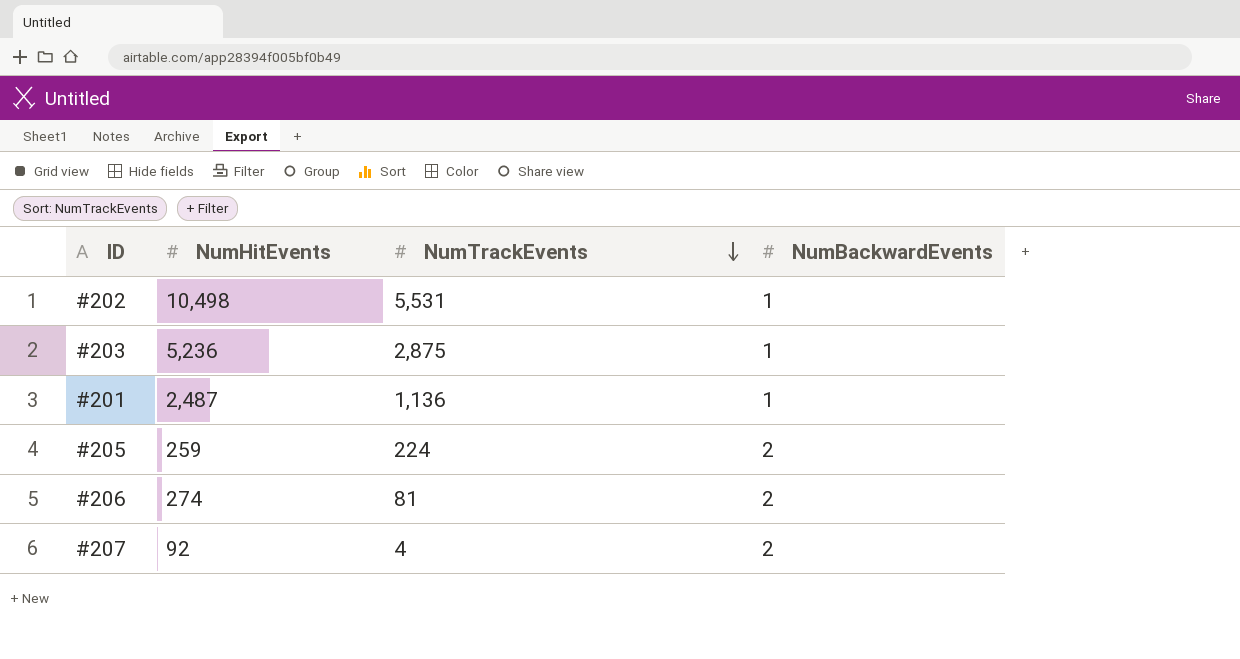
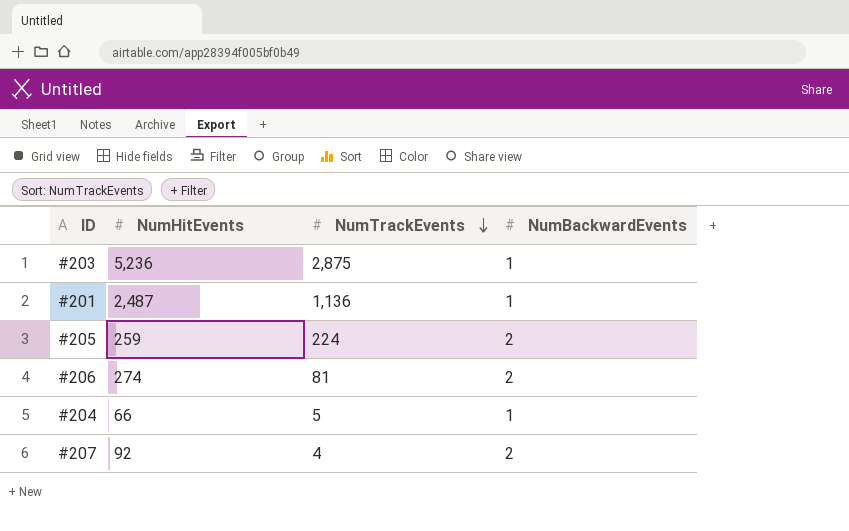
row #202: 10,498 | 5,531 | 1 -> none
row #204: none -> 66 | 5 | 1

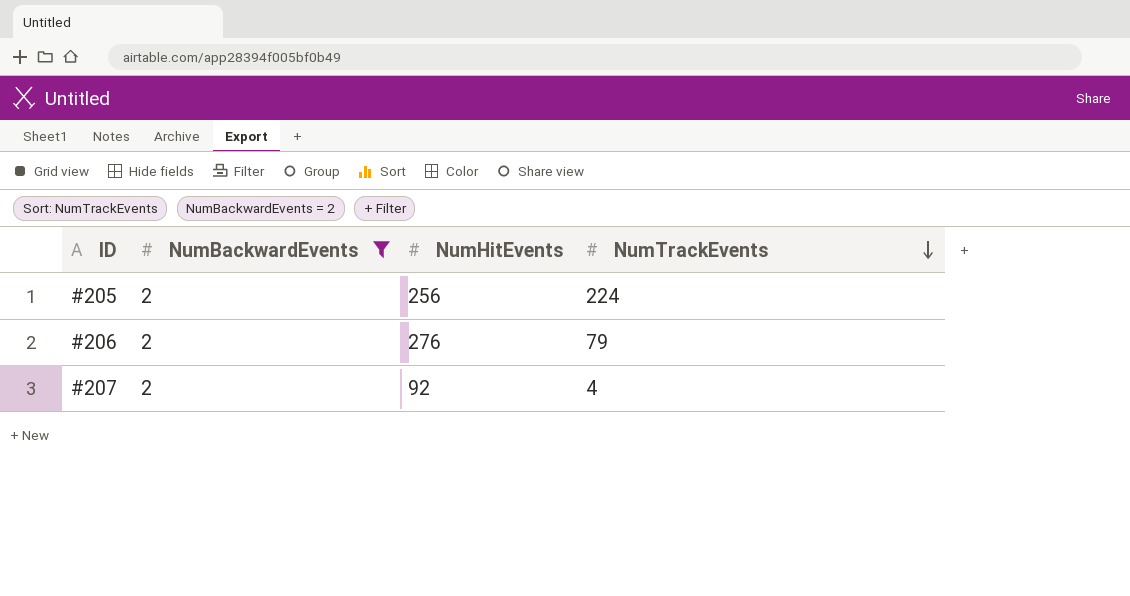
filter: none -> NumBackwardEvents = 2
column NumBackwardEvents | position: 4 -> 2
#205 | NumHitEvents: 259 -> 256
#206 | NumHitEvents: 274 -> 276
#206 | NumTrackEvents: 81 -> 79

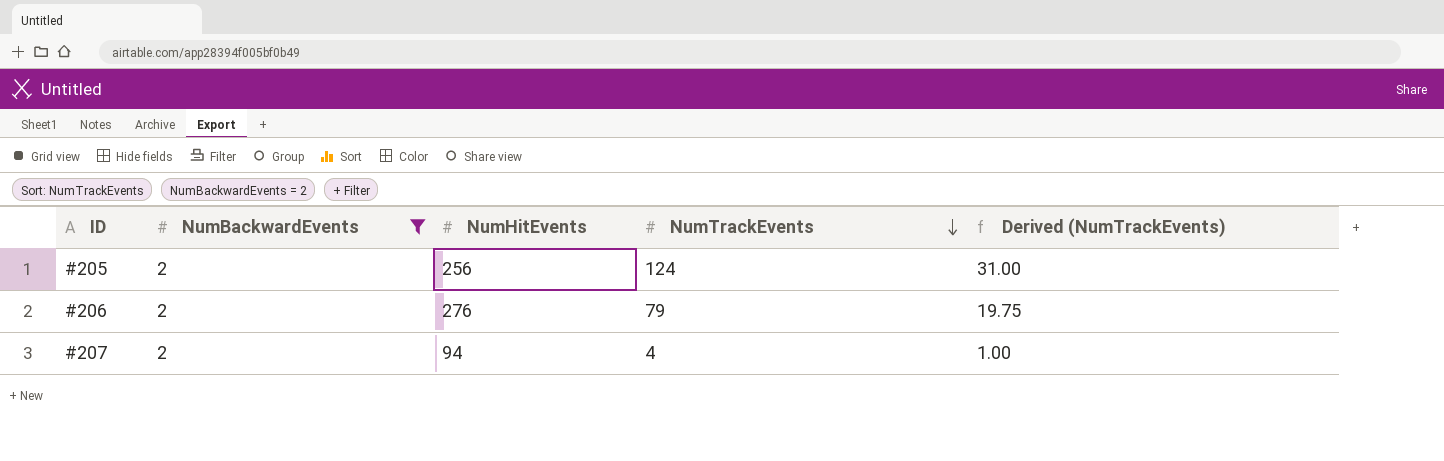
column Derived (NumTrackEvents) | formula: none -> [NumTrackEvents] * 0.25
#205 | NumTrackEvents: 224 -> 124
#207 | NumHitEvents: 92 -> 94

